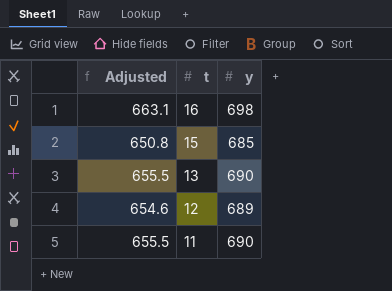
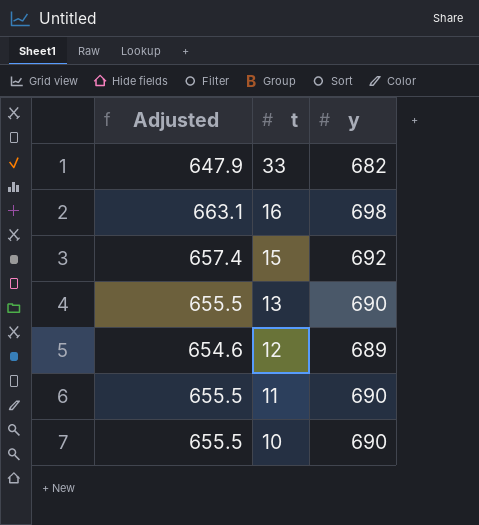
row 33: none -> 647.9 | 682
15 | Adjusted: 650.8 -> 657.4
15 | y: 685 -> 692
row 10: none -> 655.5 | 690

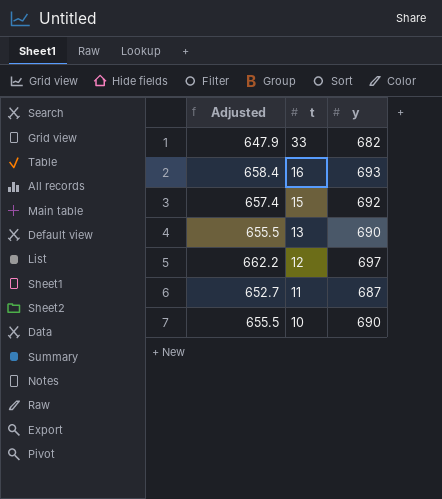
16 | Adjusted: 663.1 -> 658.4
16 | y: 698 -> 693
12 | Adjusted: 654.6 -> 662.2
12 | y: 689 -> 697
11 | Adjusted: 655.5 -> 652.7
11 | y: 690 -> 687

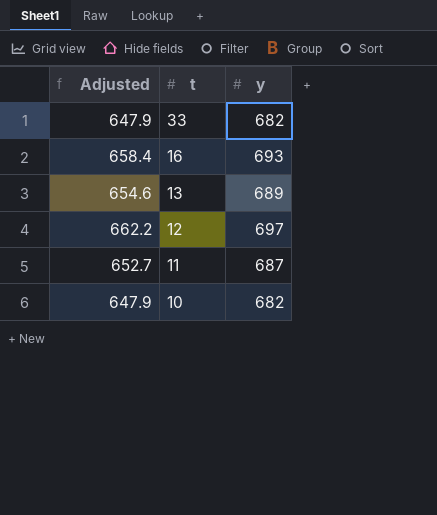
row 15: 657.4 | 692 -> none
13 | Adjusted: 655.5 -> 654.6
13 | y: 690 -> 689
10 | Adjusted: 655.5 -> 647.9
10 | y: 690 -> 682

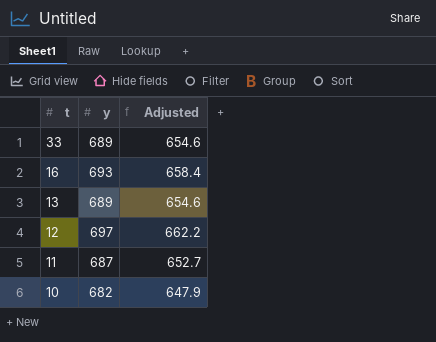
column Adjusted | position: 1 -> 3
33 | y: 682 -> 689
33 | Adjusted: 647.9 -> 654.6

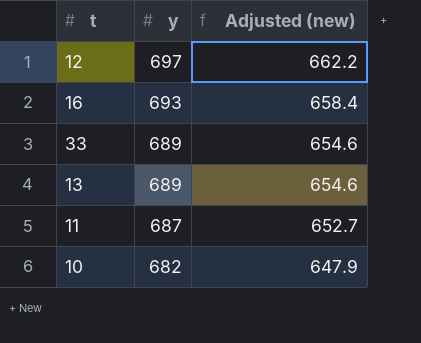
row order: t descending -> y descending
column name: Adjusted -> Adjusted (new)

